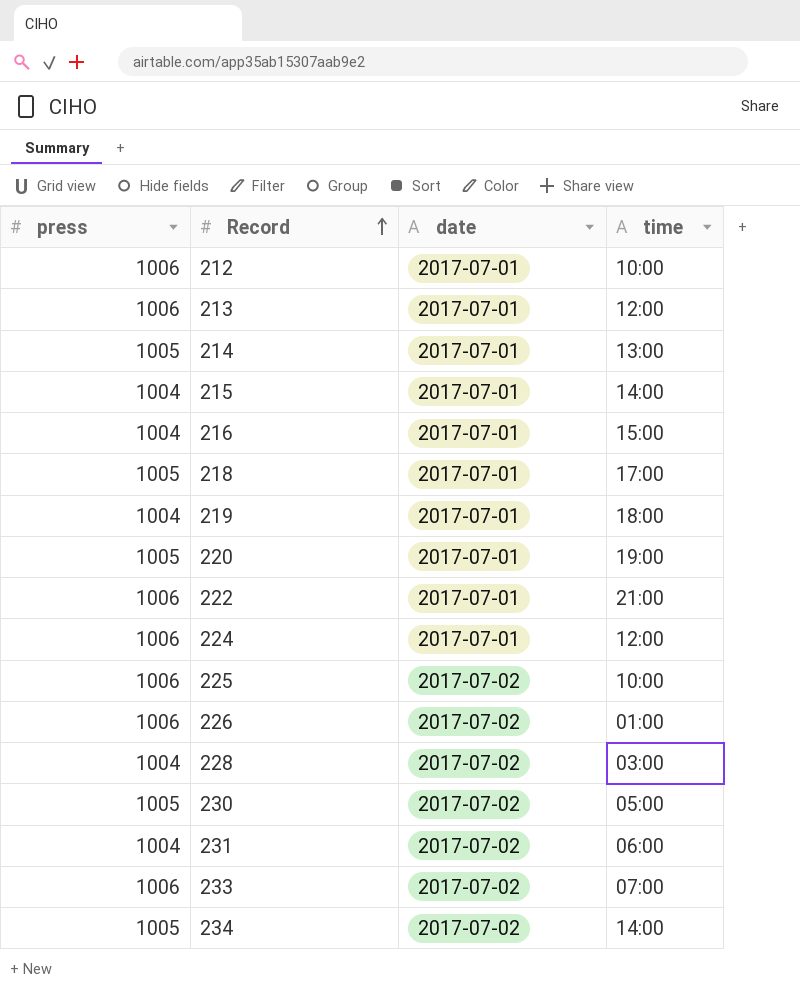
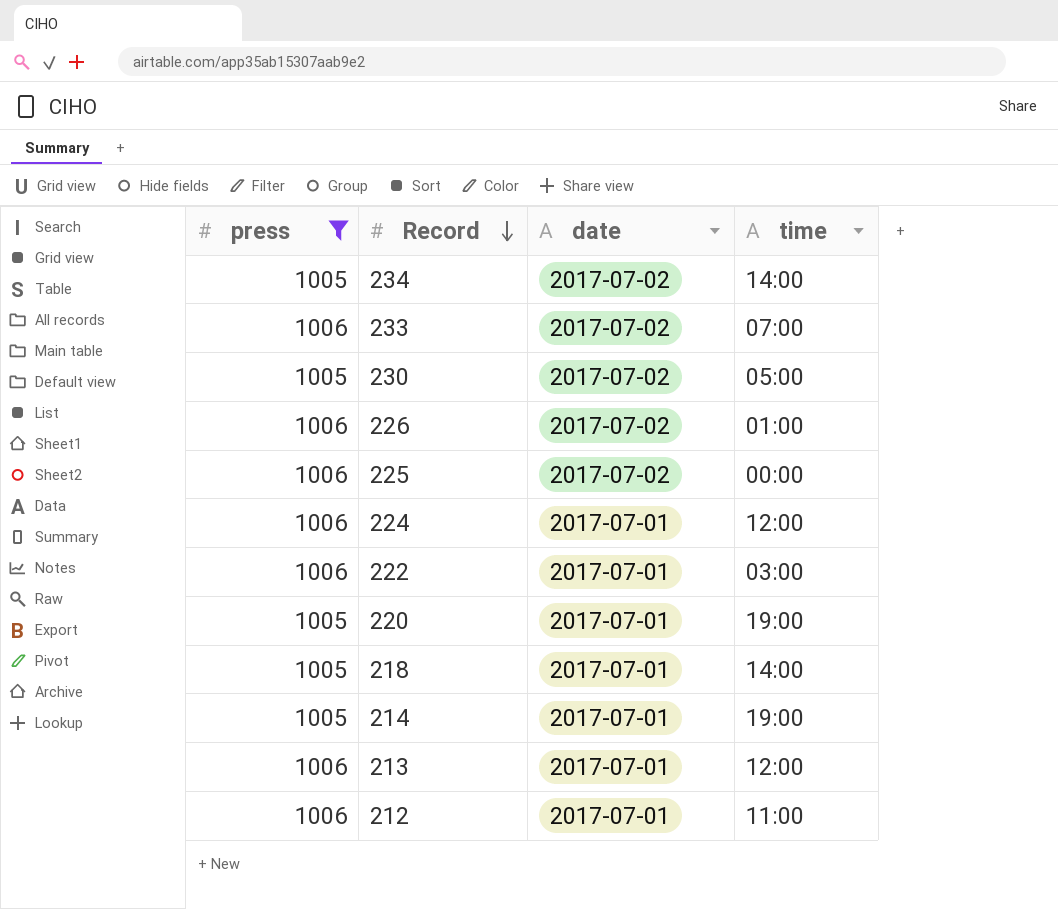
filter: none -> press != 1004
row order: Record ascending -> Record descending
225 | time: 10:00 -> 00:00
222 | time: 21:00 -> 03:00
218 | time: 17:00 -> 14:00
214 | time: 13:00 -> 19:00
212 | time: 10:00 -> 11:00

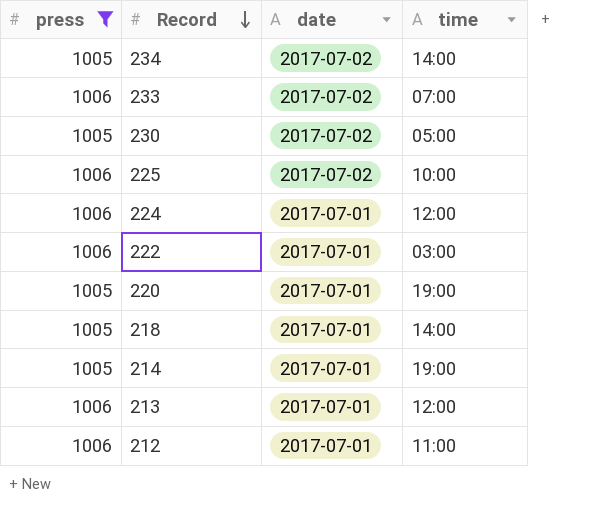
row 226: 1006 | 2017-07-02 | 01:00 -> none
225 | time: 00:00 -> 10:00

